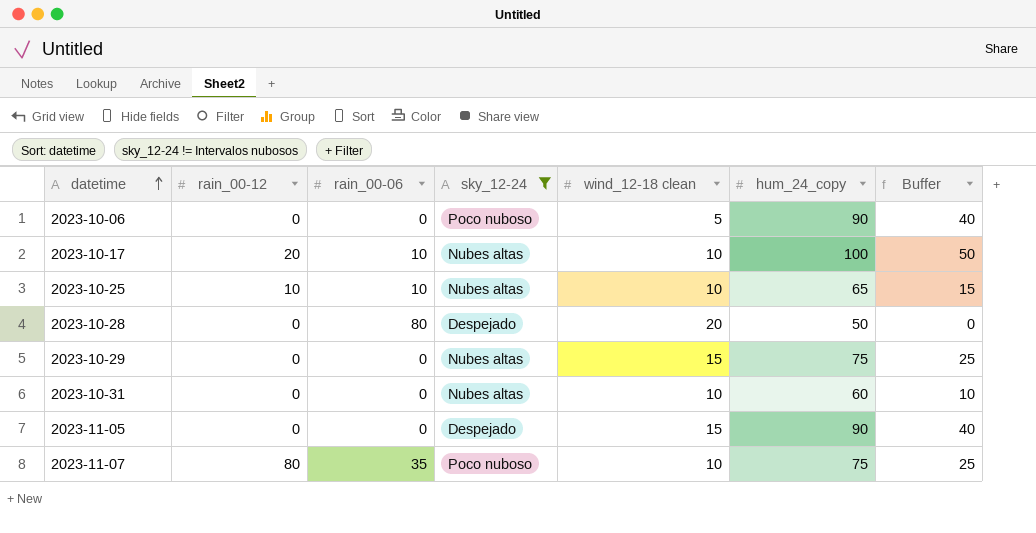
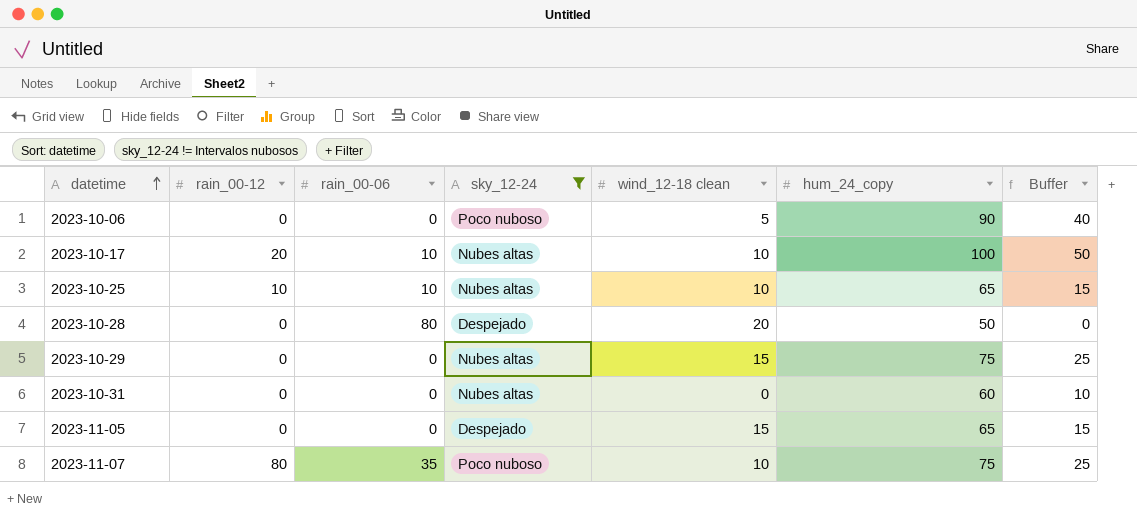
2023-10-31 | wind_12-18 clean: 10 -> 0
2023-11-05 | hum_24_copy: 90 -> 65
2023-11-05 | Buffer: 40 -> 15

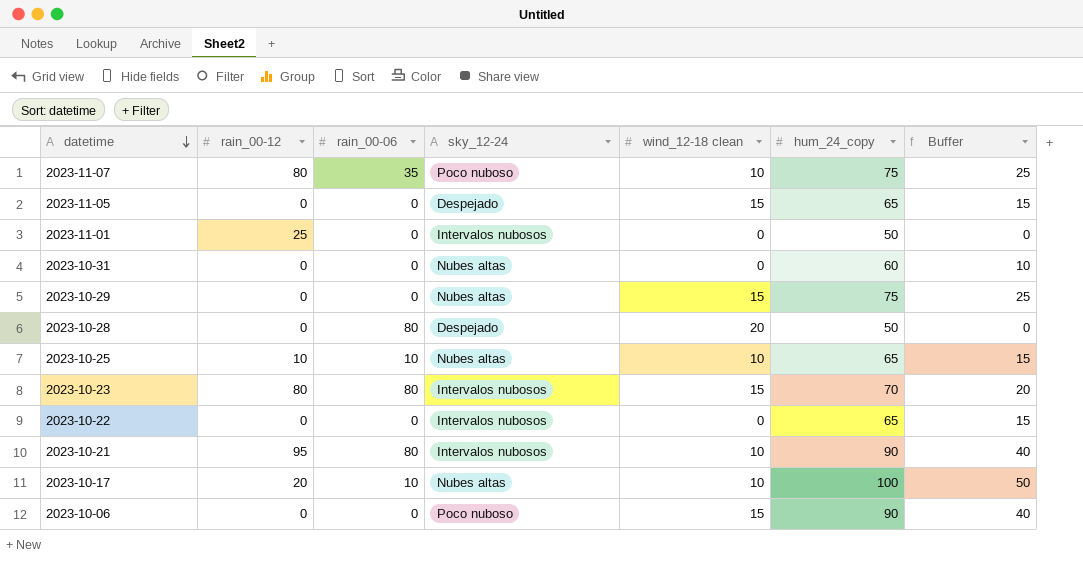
filter: sky_12-24 != Intervalos nubosos -> none
row order: datetime ascending -> datetime descending
2023-10-06 | wind_12-18 clean: 5 -> 15

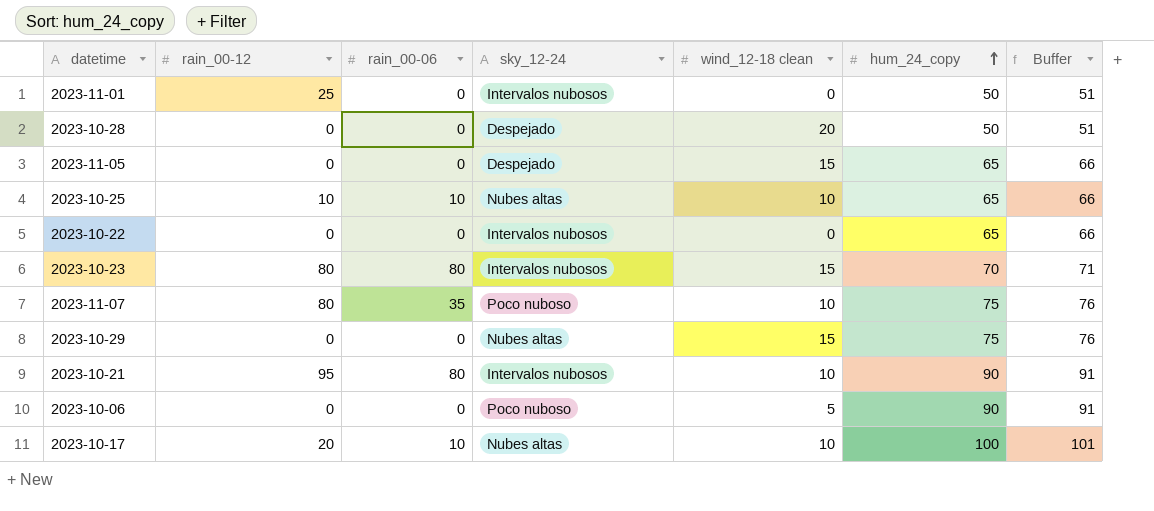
row order: datetime descending -> hum_24_copy ascending
column Buffer | formula: [hum_24_copy] - 50 -> [hum_24_copy] + 1
row 2023-10-31: 0 | 0 | Nubes altas | 0 | 60 | 10 -> none
2023-10-28 | rain_00-06: 80 -> 0
2023-10-06 | wind_12-18 clean: 15 -> 5

